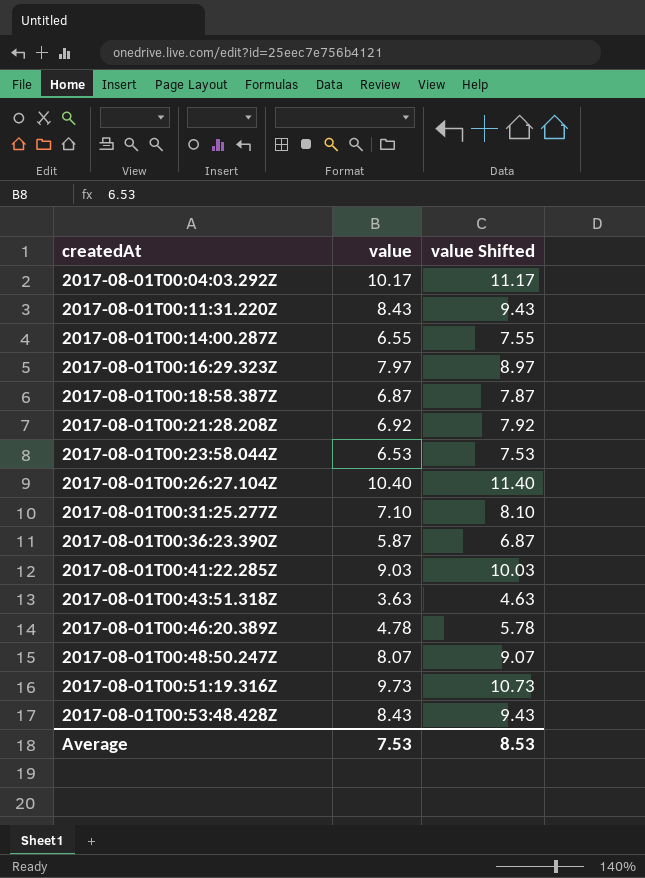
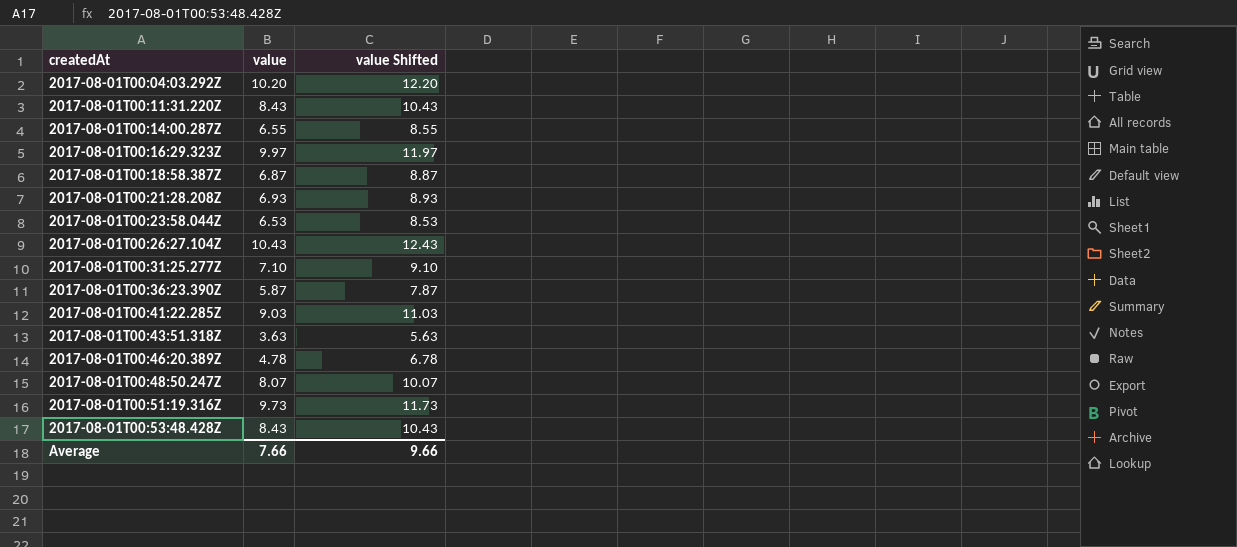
column value Shifted | formula: [value] + 1 -> [value] + 2
2017-08-01T00:04:03.292Z | value: 10.17 -> 10.20
2017-08-01T00:16:29.323Z | value: 7.97 -> 9.97
2017-08-01T00:21:28.208Z | value: 6.92 -> 6.93
2017-08-01T00:26:27.104Z | value: 10.40 -> 10.43
Average | value: 7.53 -> 7.66
Average | value Shifted: 8.53 -> 9.66

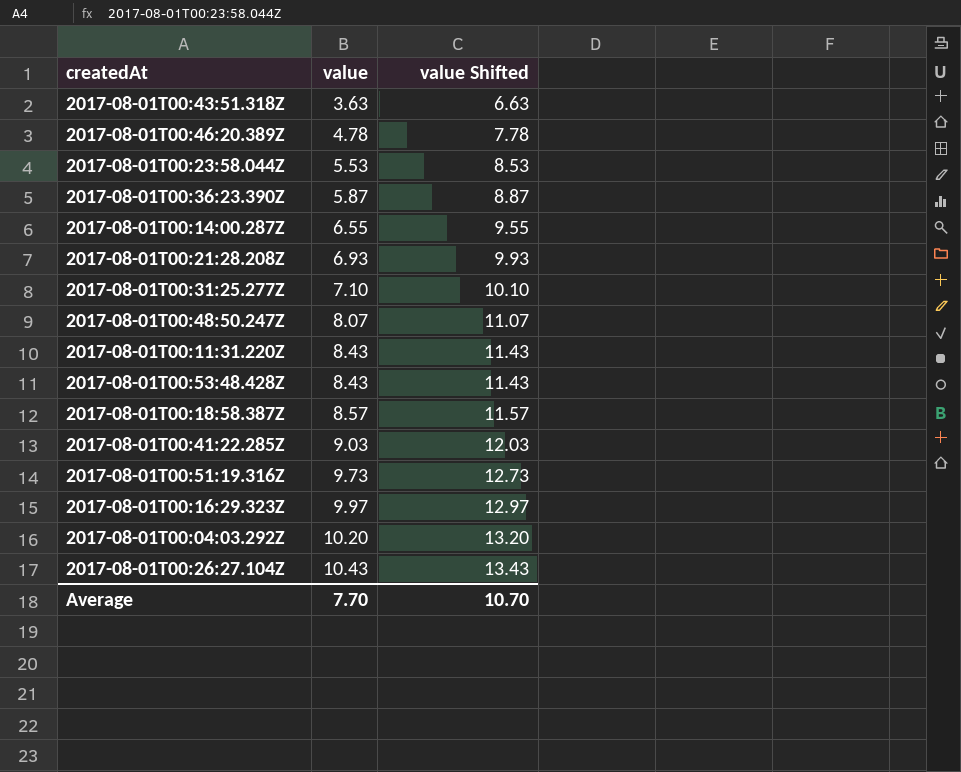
row order: createdAt ascending -> value ascending
column value Shifted | formula: [value] + 2 -> [value] + 3
2017-08-01T00:23:58.044Z | value: 6.53 -> 5.53
2017-08-01T00:18:58.387Z | value: 6.87 -> 8.57
Average | value: 7.66 -> 7.70
Average | value Shifted: 9.66 -> 10.70

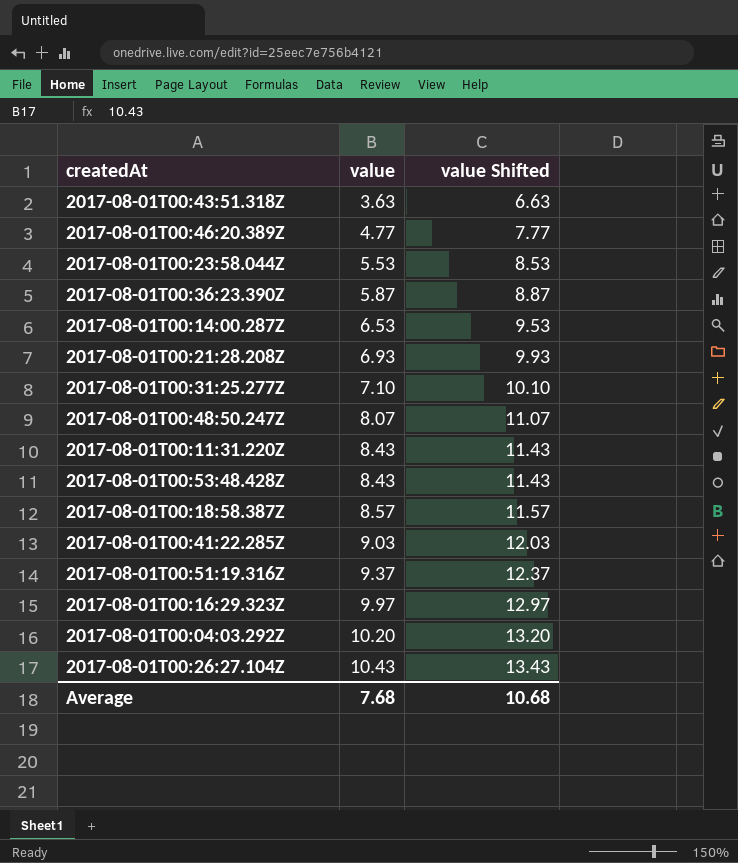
2017-08-01T00:46:20.389Z | value: 4.78 -> 4.77
2017-08-01T00:46:20.389Z | value Shifted: 7.78 -> 7.77
2017-08-01T00:14:00.287Z | value: 6.55 -> 6.53
2017-08-01T00:14:00.287Z | value Shifted: 9.55 -> 9.53
2017-08-01T00:51:19.316Z | value: 9.73 -> 9.37
2017-08-01T00:51:19.316Z | value Shifted: 12.73 -> 12.37
Average | value: 7.70 -> 7.68
Average | value Shifted: 10.70 -> 10.68

